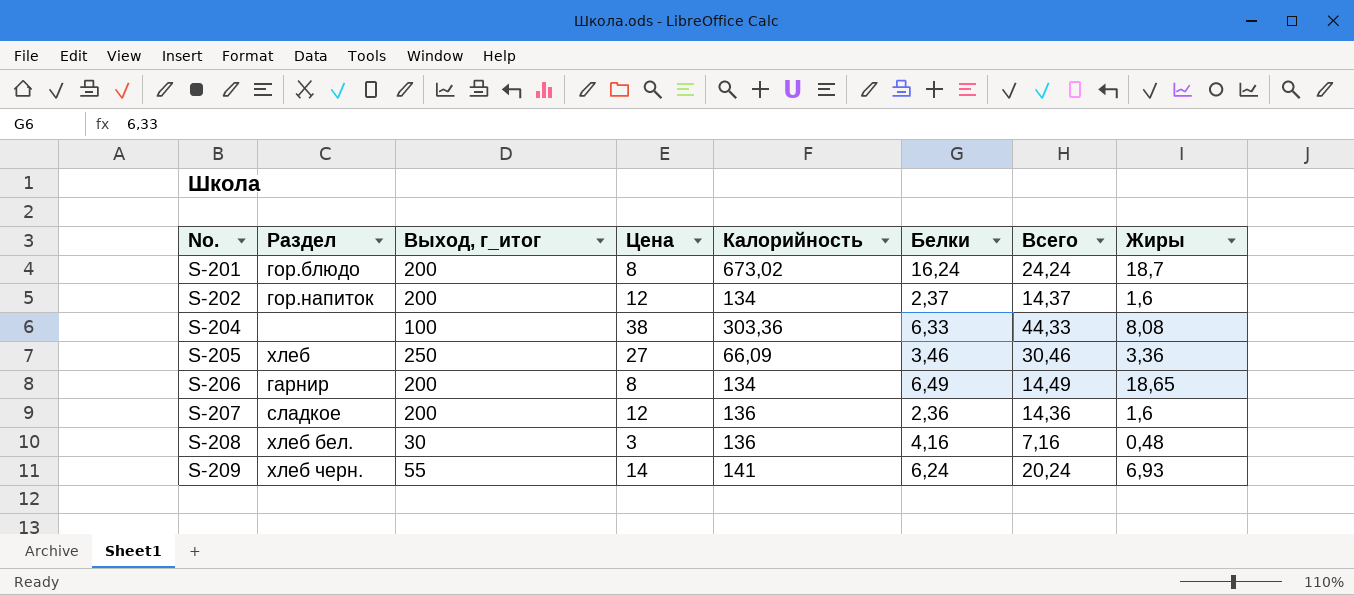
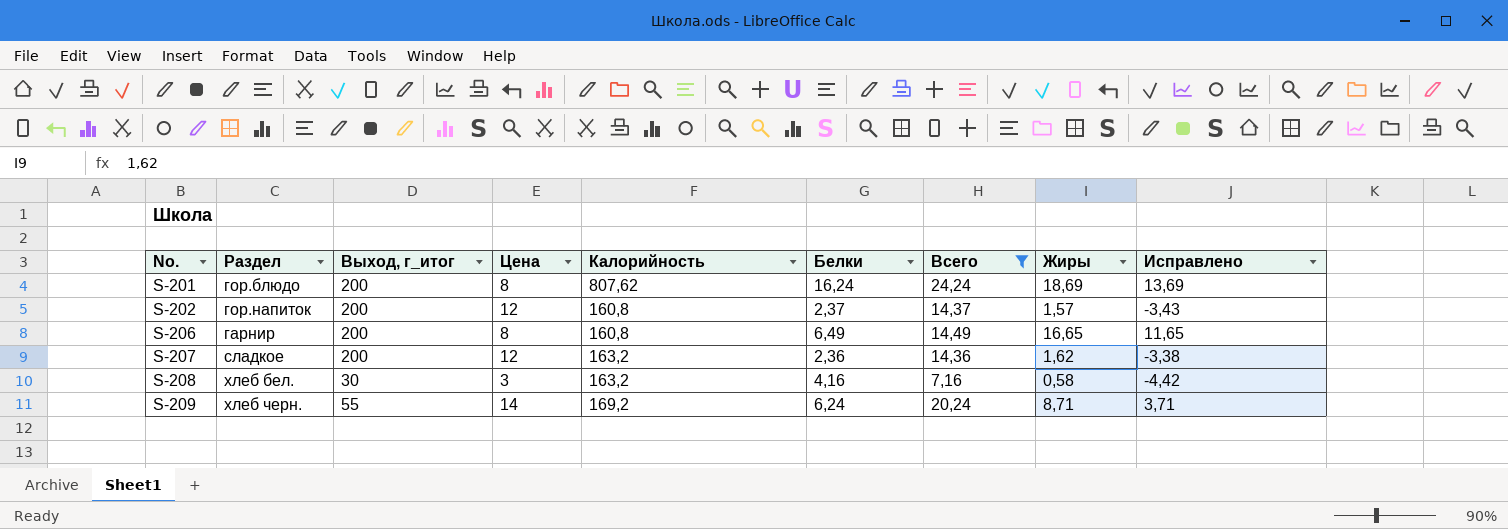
filter: none -> Всего <= 24,24
column Исправлено | formula: none -> [Жиры] - 5
S-201 | Калорийность: 673,02 -> 807,62
S-201 | Жиры: 18,7 -> 18,69
S-202 | Калорийность: 134 -> 160,8
S-202 | Жиры: 1,6 -> 1,57
S-206 | Калорийность: 134 -> 160,8
S-206 | Жиры: 18,65 -> 16,65
S-207 | Калорийность: 136 -> 163,2
S-207 | Жиры: 1,6 -> 1,62
S-208 | Калорийность: 136 -> 163,2
S-208 | Жиры: 0,48 -> 0,58
S-209 | Калорийность: 141 -> 169,2
S-209 | Жиры: 6,93 -> 8,71

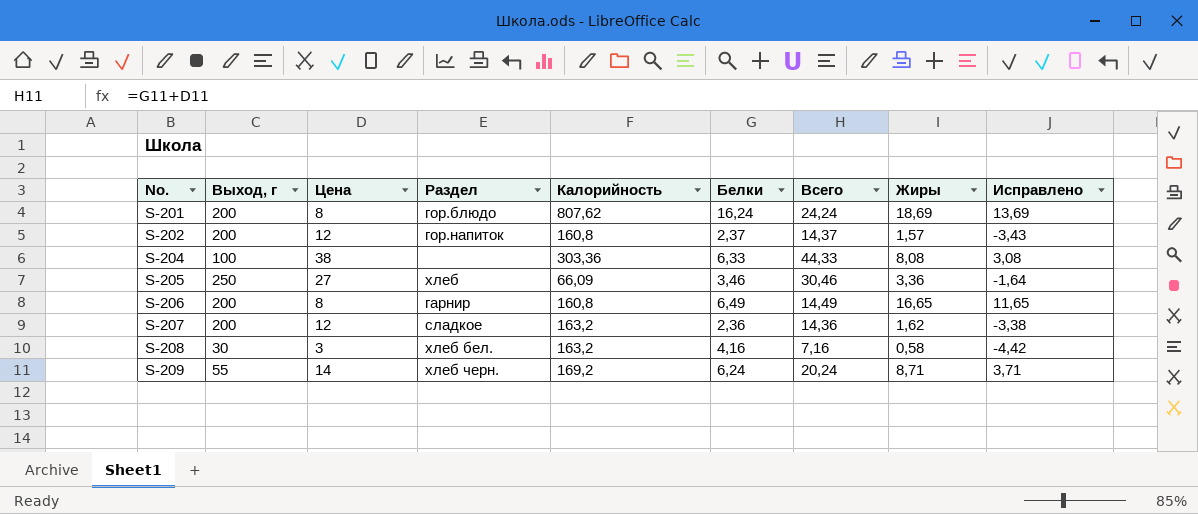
filter: Всего <= 24,24 -> none
column name: Выход, г_итог -> Выход, г
column Раздел | position: 2 -> 4

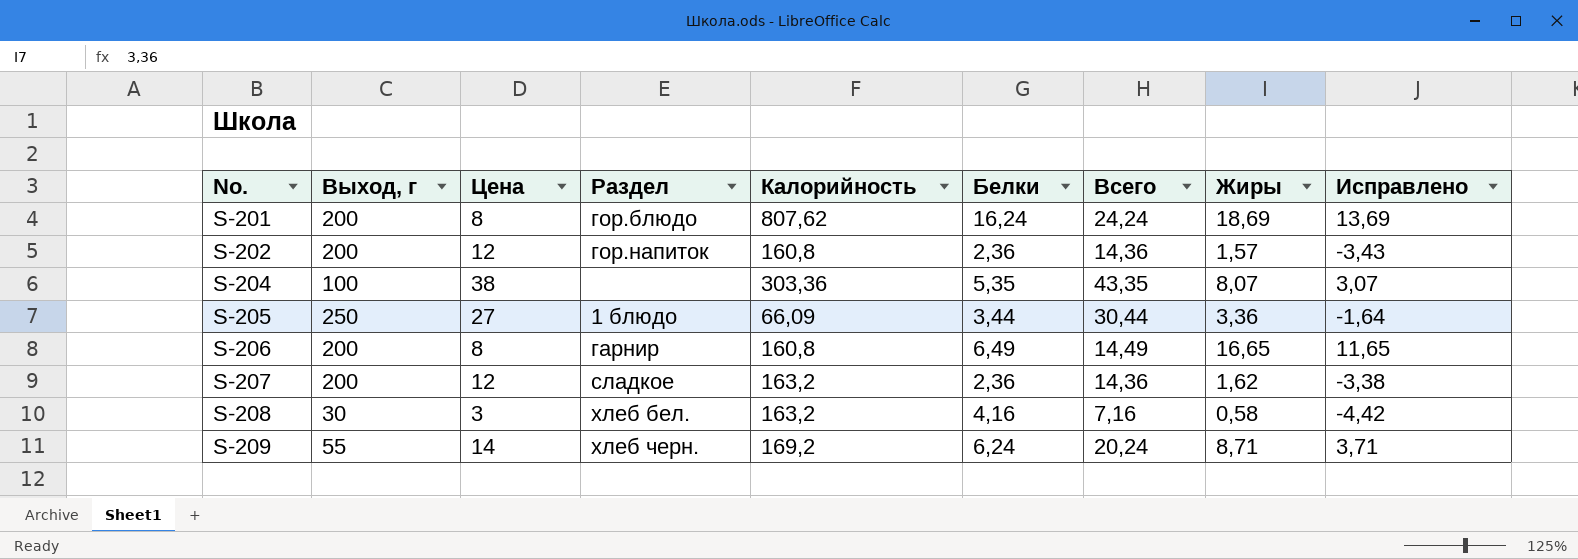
S-202 | Белки: 2,37 -> 2,36
S-202 | Всего: 14,37 -> 14,36
S-204 | Белки: 6,33 -> 5,35
S-204 | Всего: 44,33 -> 43,35
S-204 | Жиры: 8,08 -> 8,07
S-204 | Исправлено: 3,08 -> 3,07
S-205 | Раздел: хлеб -> 1 блюдо
S-205 | Белки: 3,46 -> 3,44
S-205 | Всего: 30,46 -> 30,44

